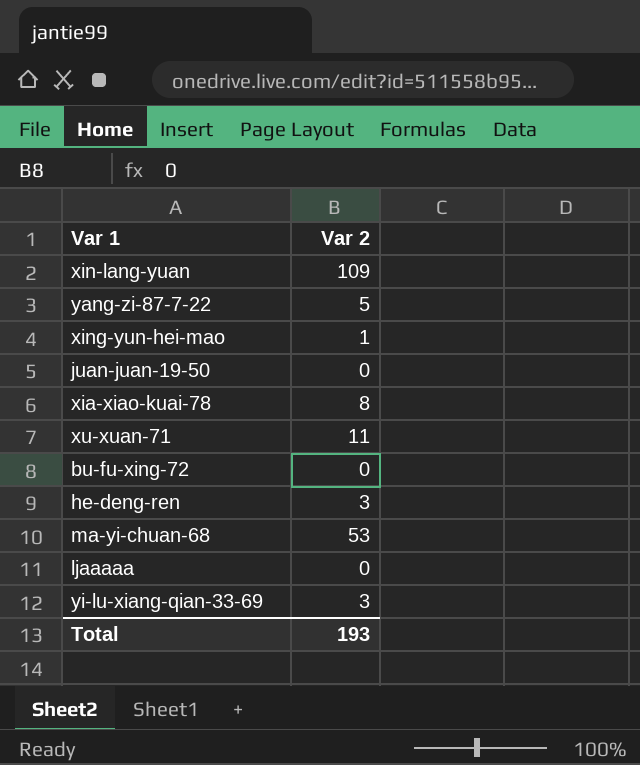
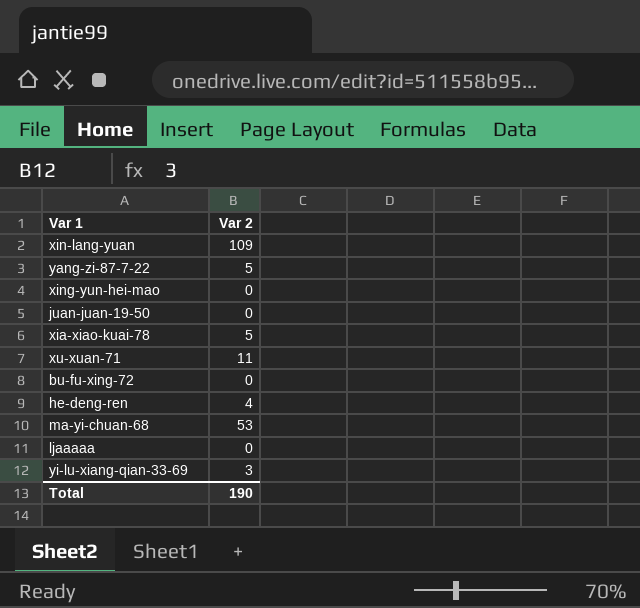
xing-yun-hei-mao | Var 2: 1 -> 0
xia-xiao-kuai-78 | Var 2: 8 -> 5
he-deng-ren | Var 2: 3 -> 4
Total | Var 2: 193 -> 190

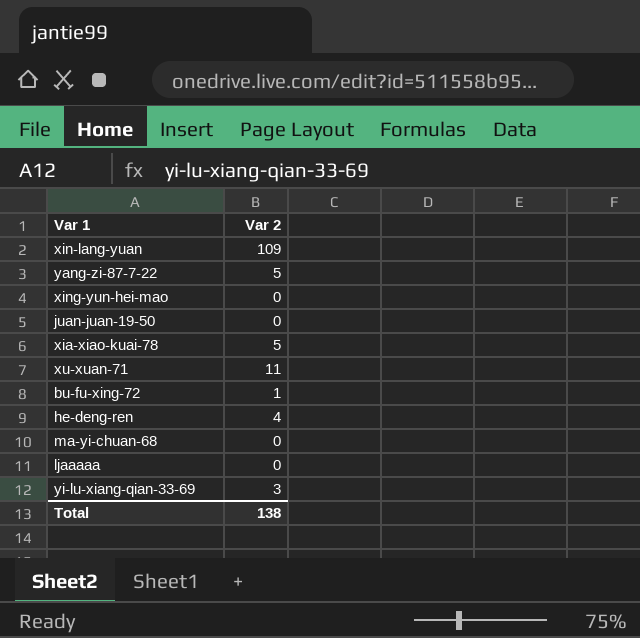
bu-fu-xing-72 | Var 2: 0 -> 1
ma-yi-chuan-68 | Var 2: 53 -> 0
Total | Var 2: 190 -> 138

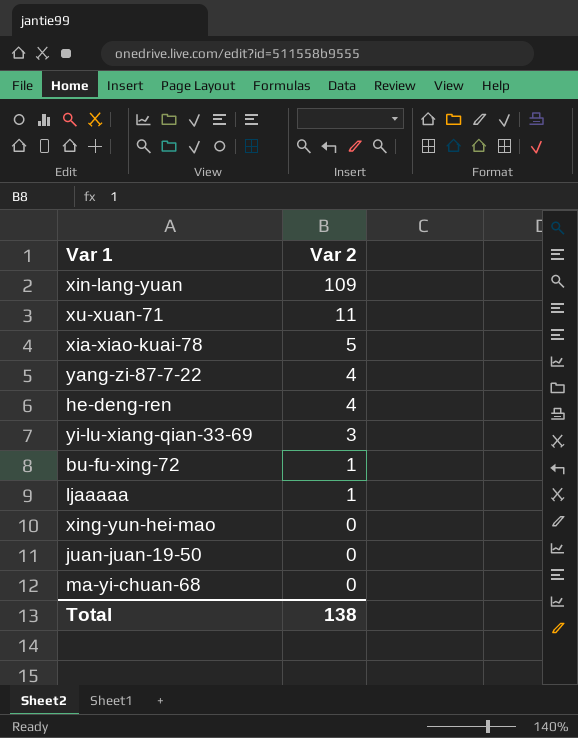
row order: none -> Var 2 descending
yang-zi-87-7-22 | Var 2: 5 -> 4
ljaaaaa | Var 2: 0 -> 1

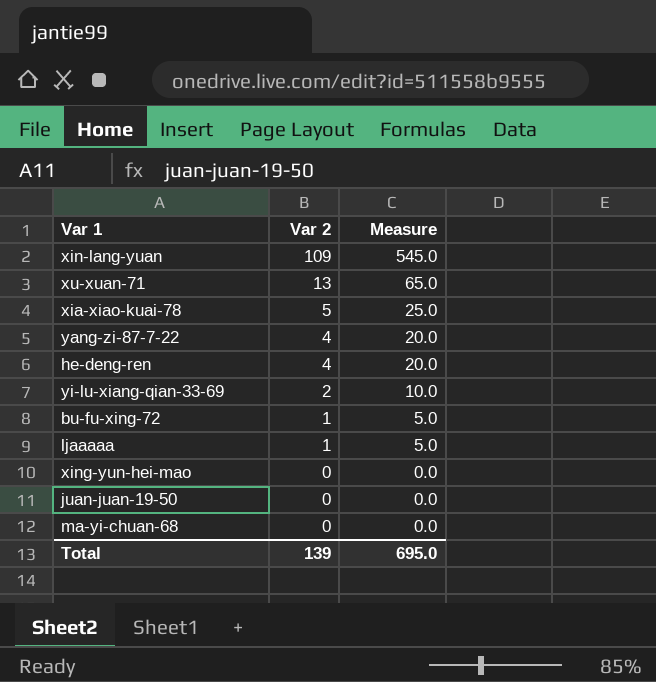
column Measure | formula: none -> [Var 2] * 5
xu-xuan-71 | Var 2: 11 -> 13
yi-lu-xiang-qian-33-69 | Var 2: 3 -> 2
Total | Var 2: 138 -> 139

